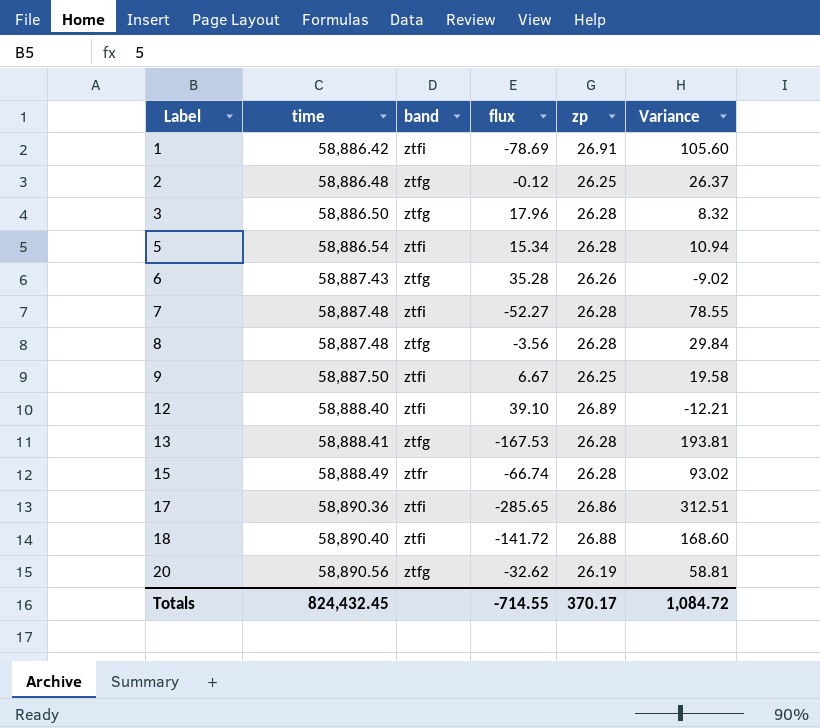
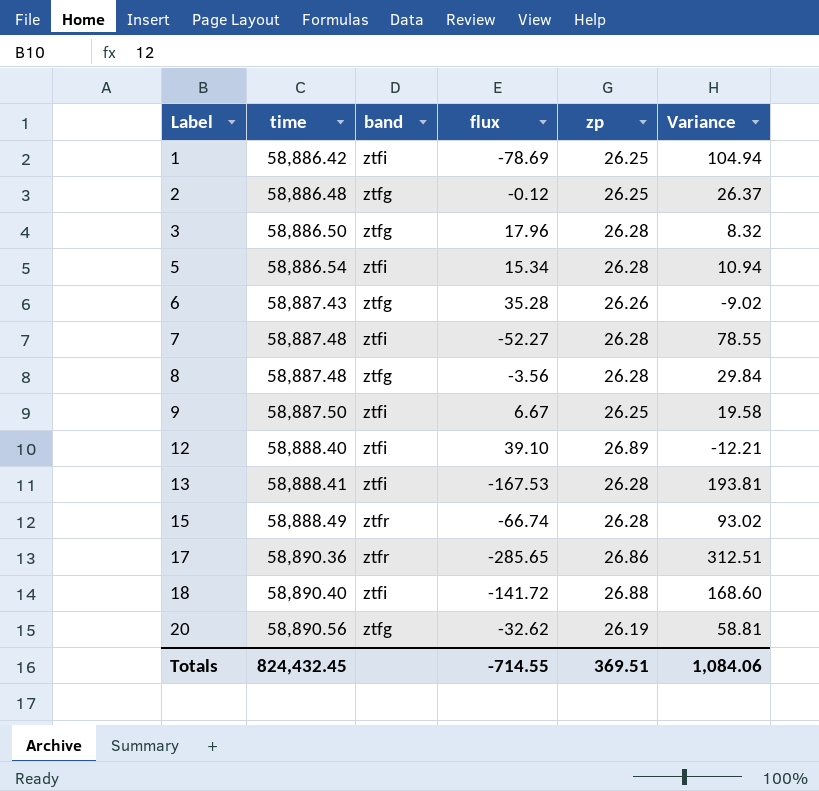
1 | zp: 26.91 -> 26.25
1 | Variance: 105.60 -> 104.94
13 | band: ztfg -> ztfi
17 | band: ztfi -> ztfr
Totals | zp: 370.17 -> 369.51
Totals | Variance: 1,084.72 -> 1,084.06

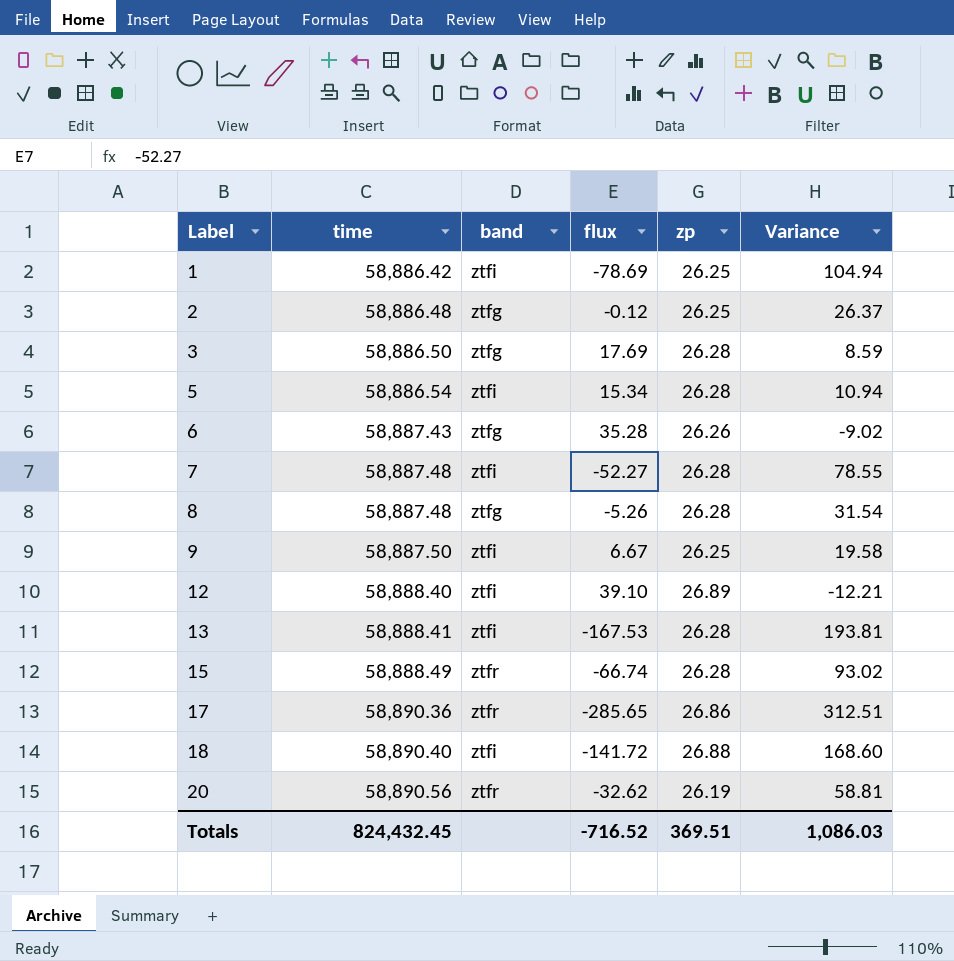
3 | flux: 17.96 -> 17.69
3 | Variance: 8.32 -> 8.59
8 | flux: -3.56 -> -5.26
8 | Variance: 29.84 -> 31.54
20 | band: ztfg -> ztfr
Totals | flux: -714.55 -> -716.52
Totals | Variance: 1,084.06 -> 1,086.03

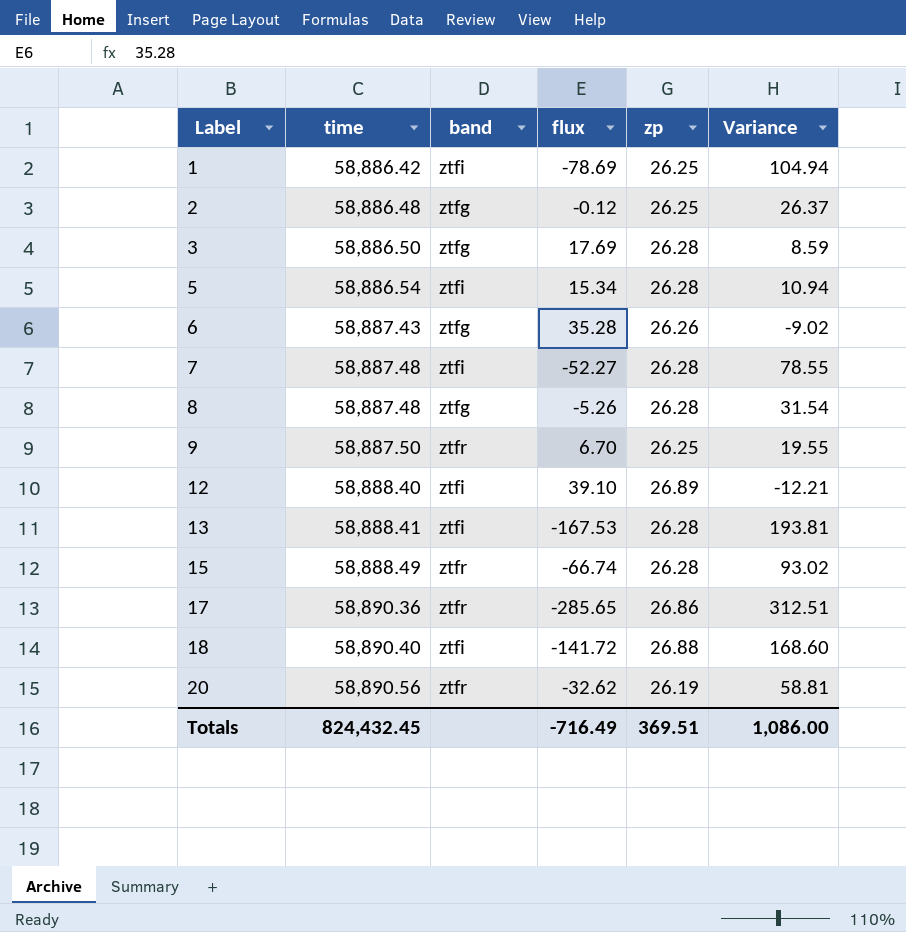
9 | band: ztfi -> ztfr
9 | flux: 6.67 -> 6.70
9 | Variance: 19.58 -> 19.55
Totals | flux: -716.52 -> -716.49
Totals | Variance: 1,086.03 -> 1,086.00

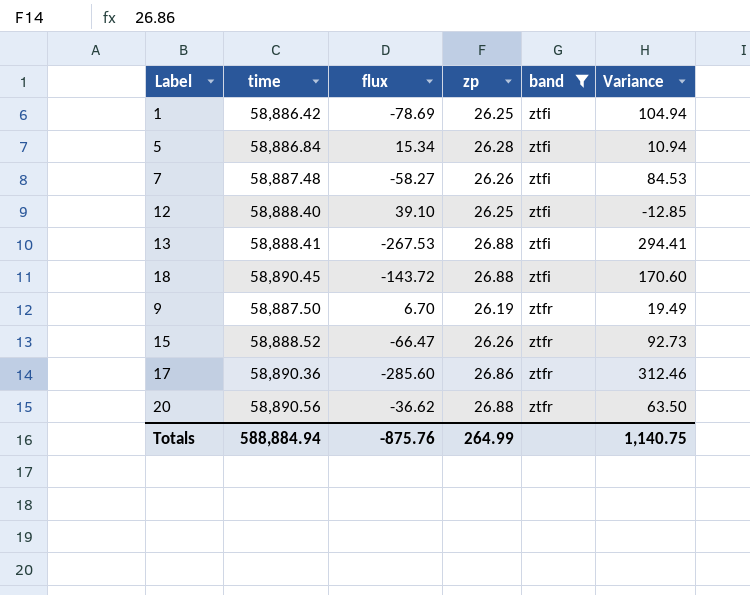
filter: none -> band != ztfg
row order: Label ascending -> band ascending
column band | position: 3 -> 5
5 | time: 58,886.54 -> 58,886.84
7 | flux: -52.27 -> -58.27
7 | zp: 26.28 -> 26.26
7 | Variance: 78.55 -> 84.53
12 | zp: 26.89 -> 26.25
12 | Variance: -12.21 -> -12.85
13 | flux: -167.53 -> -267.53
13 | zp: 26.28 -> 26.88
13 | Variance: 193.81 -> 294.41
18 | time: 58,890.40 -> 58,890.45
18 | flux: -141.72 -> -143.72
18 | Variance: 168.60 -> 170.60
9 | zp: 26.25 -> 26.19
9 | Variance: 19.55 -> 19.49
15 | time: 58,888.49 -> 58,888.52
15 | flux: -66.74 -> -66.47
15 | zp: 26.28 -> 26.26
15 | Variance: 93.02 -> 92.73
17 | flux: -285.65 -> -285.60
17 | Variance: 312.51 -> 312.46
20 | flux: -32.62 -> -36.62
20 | zp: 26.19 -> 26.88
20 | Variance: 58.81 -> 63.50
Totals | time: 824,432.45 -> 588,884.94
Totals | flux: -716.49 -> -875.76
Totals | zp: 369.51 -> 264.99
Totals | Variance: 1,086.00 -> 1,140.75

